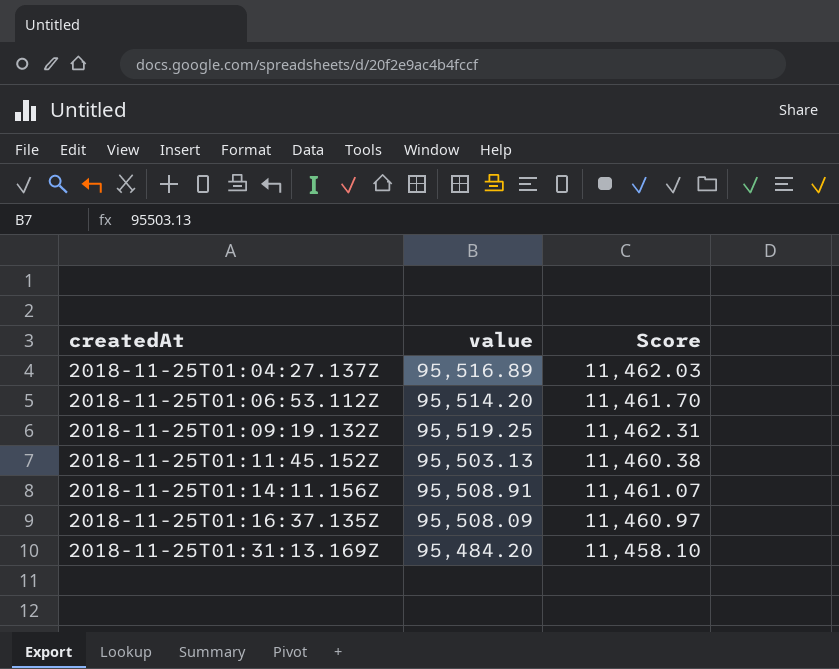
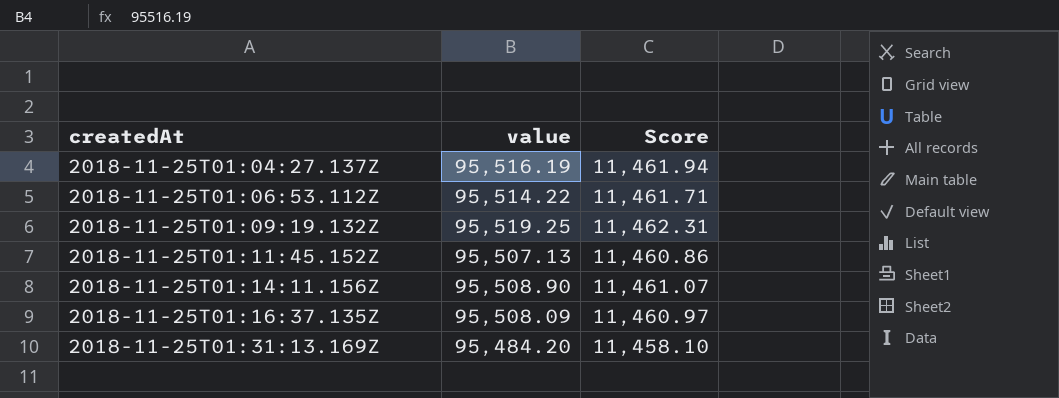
2018-11-25T01:04:27.137Z | value: 95,516.89 -> 95,516.19
2018-11-25T01:04:27.137Z | Score: 11,462.03 -> 11,461.94
2018-11-25T01:06:53.112Z | value: 95,514.20 -> 95,514.22
2018-11-25T01:06:53.112Z | Score: 11,461.70 -> 11,461.71
2018-11-25T01:11:45.152Z | value: 95,503.13 -> 95,507.13
2018-11-25T01:11:45.152Z | Score: 11,460.38 -> 11,460.86
2018-11-25T01:14:11.156Z | value: 95,508.91 -> 95,508.90

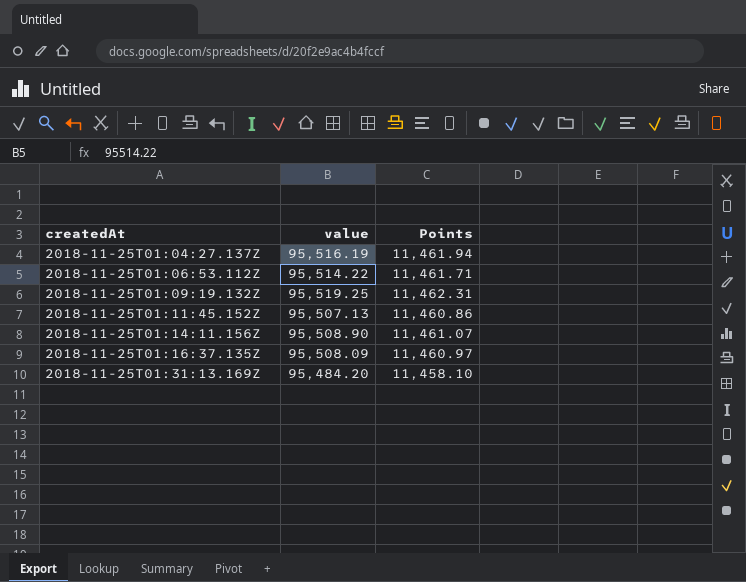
column name: Score -> Points

